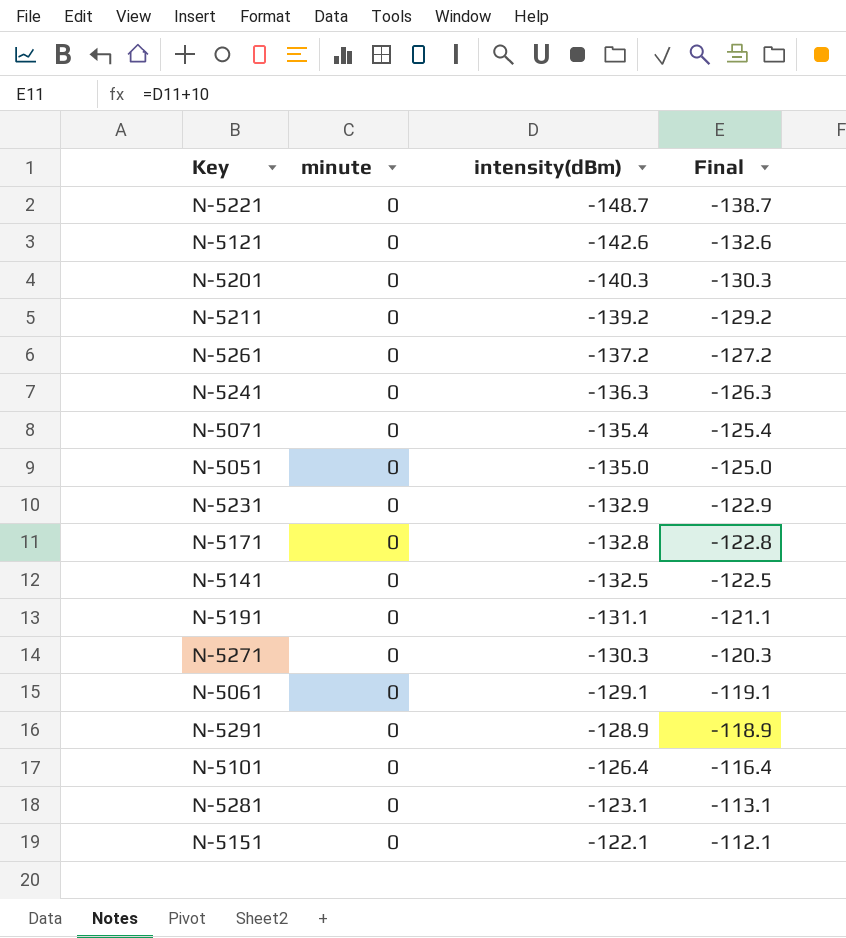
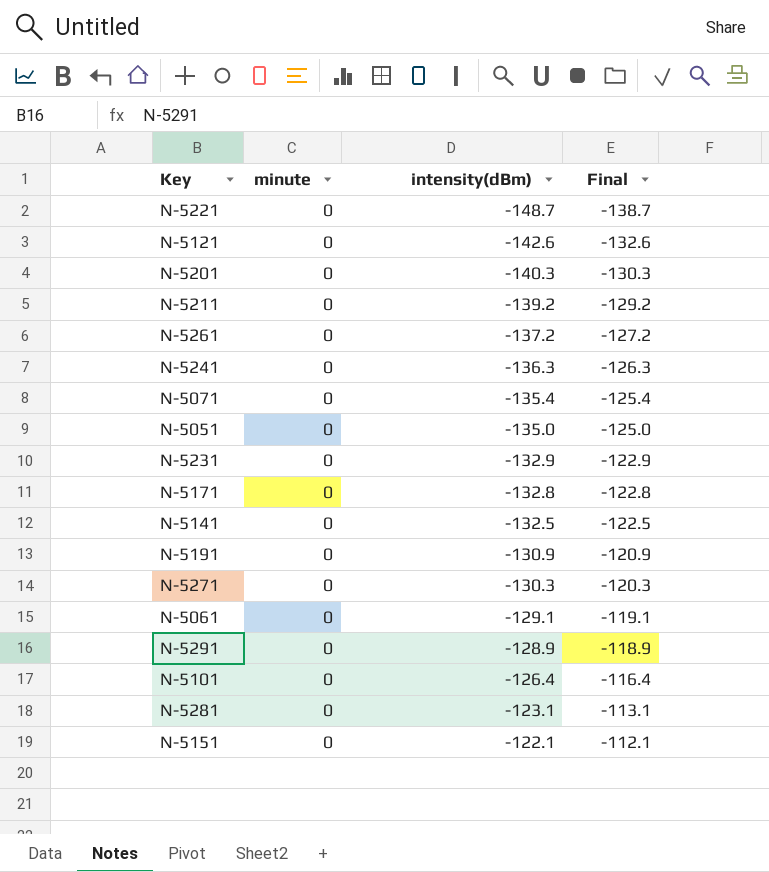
N-5191 | intensity(dBm): -131.1 -> -130.9
N-5191 | Final: -121.1 -> -120.9

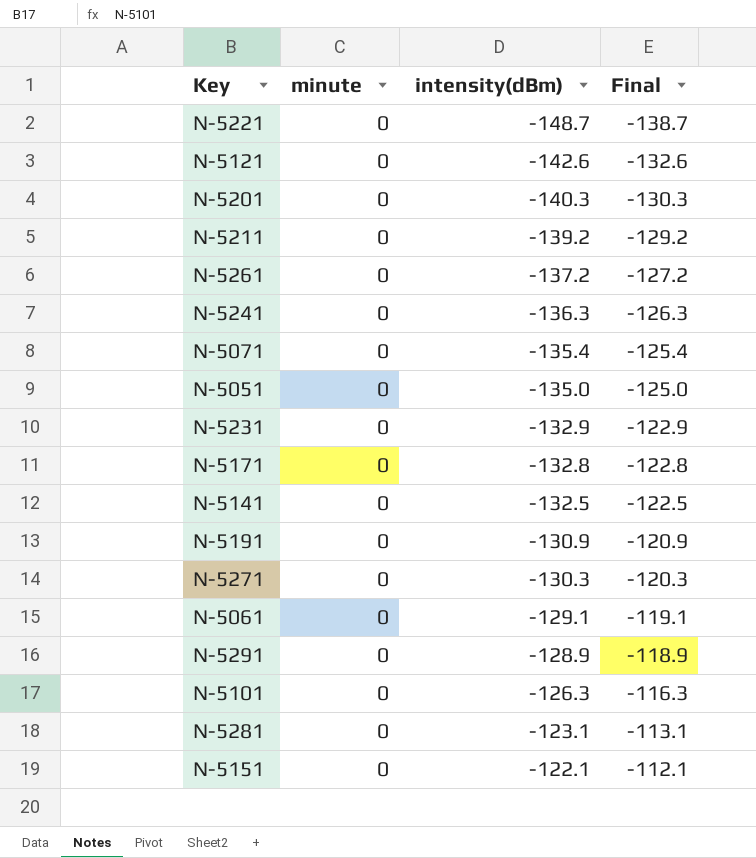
N-5101 | intensity(dBm): -126.4 -> -126.3
N-5101 | Final: -116.4 -> -116.3

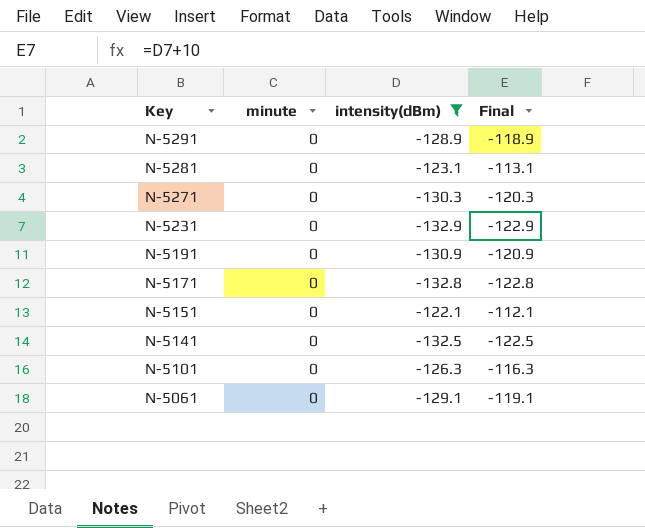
filter: none -> intensity(dBm) >= -132.9
row order: intensity(dBm) ascending -> Key descending

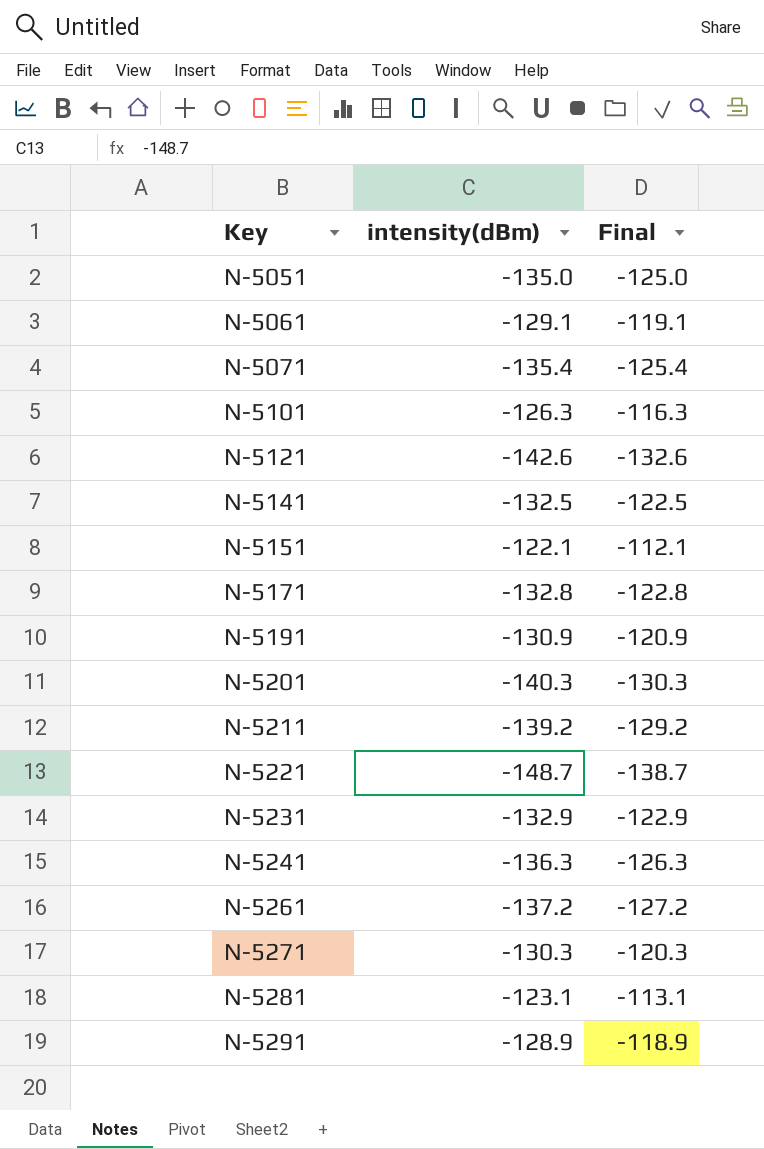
filter: intensity(dBm) >= -132.9 -> none
row order: Key descending -> Key ascending
column minute | position: 2 -> none

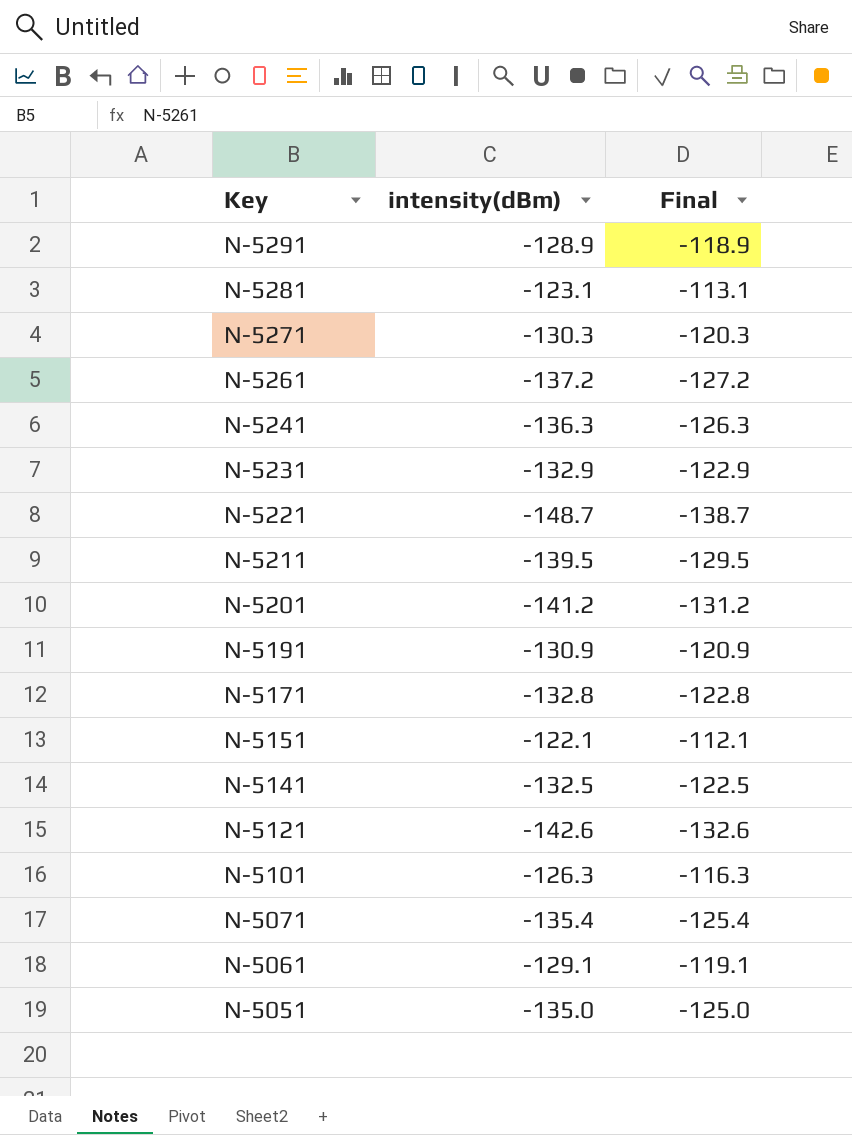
row order: Key ascending -> Key descending
N-5211 | intensity(dBm): -139.2 -> -139.5
N-5211 | Final: -129.2 -> -129.5
N-5201 | intensity(dBm): -140.3 -> -141.2
N-5201 | Final: -130.3 -> -131.2

